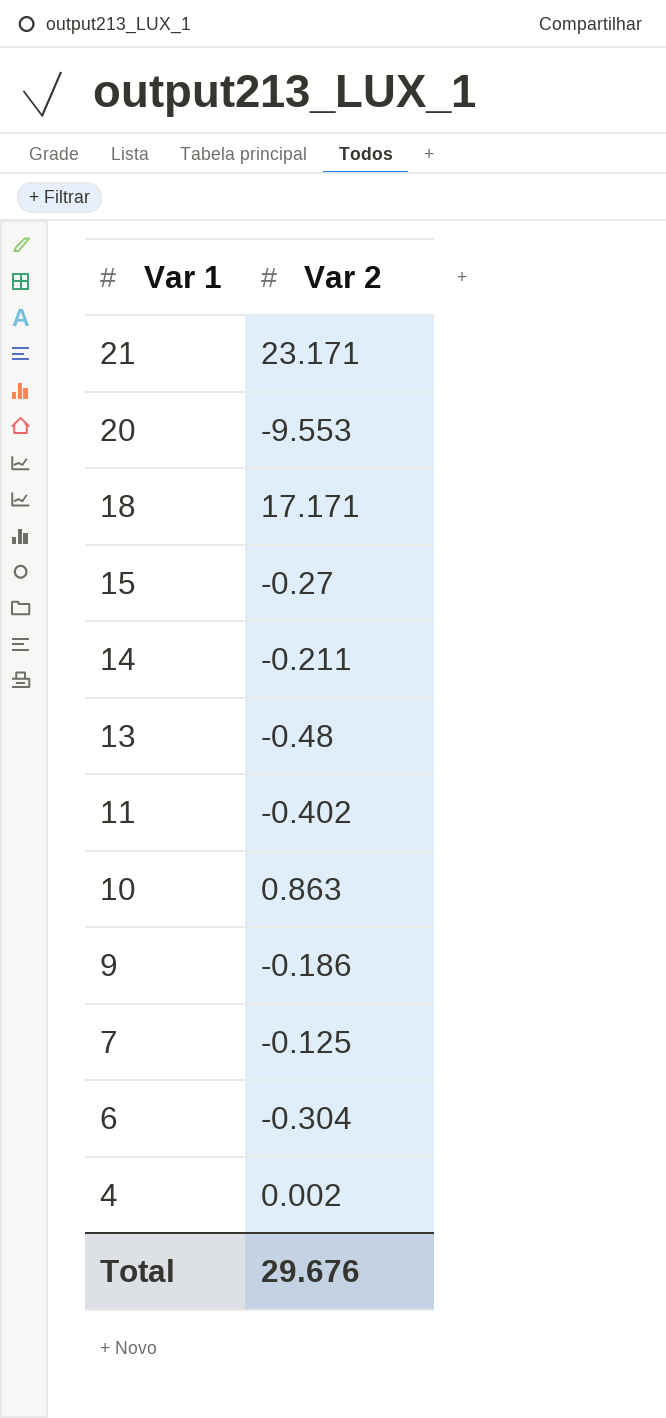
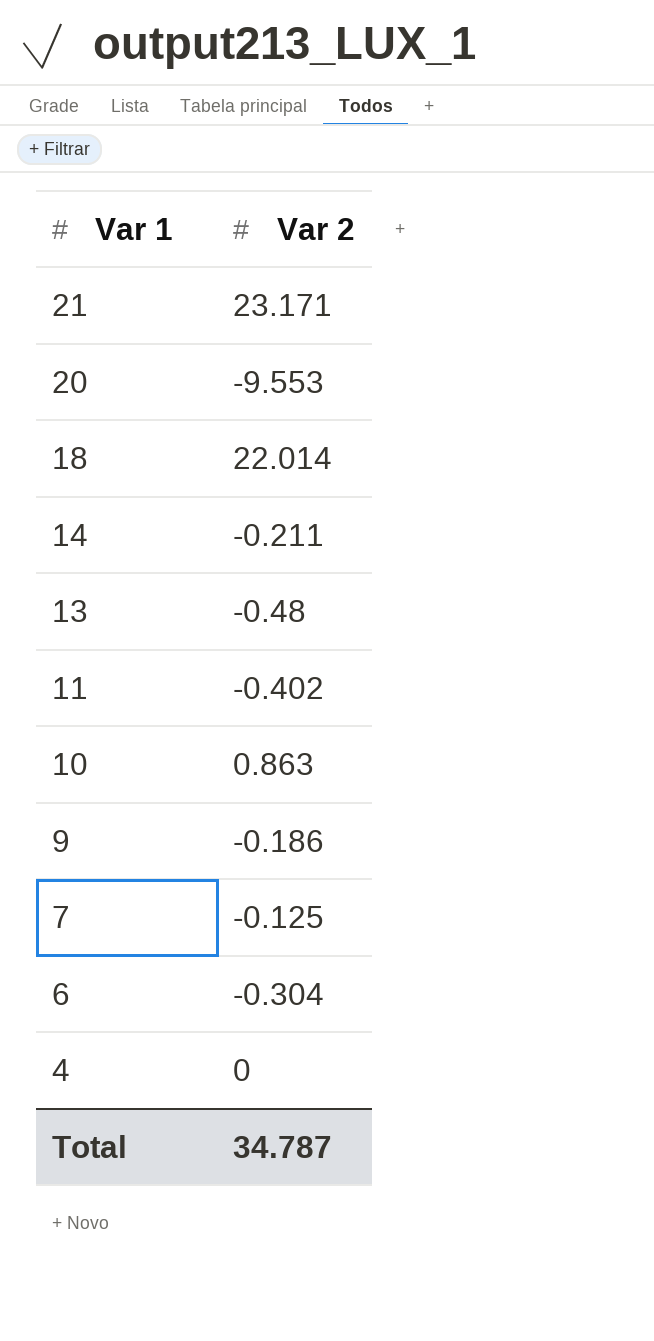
row 15: -0.27 -> none
18 | Var 2: 17.171 -> 22.014
4 | Var 2: 0.002 -> 0
Total | Var 2: 29.676 -> 34.787

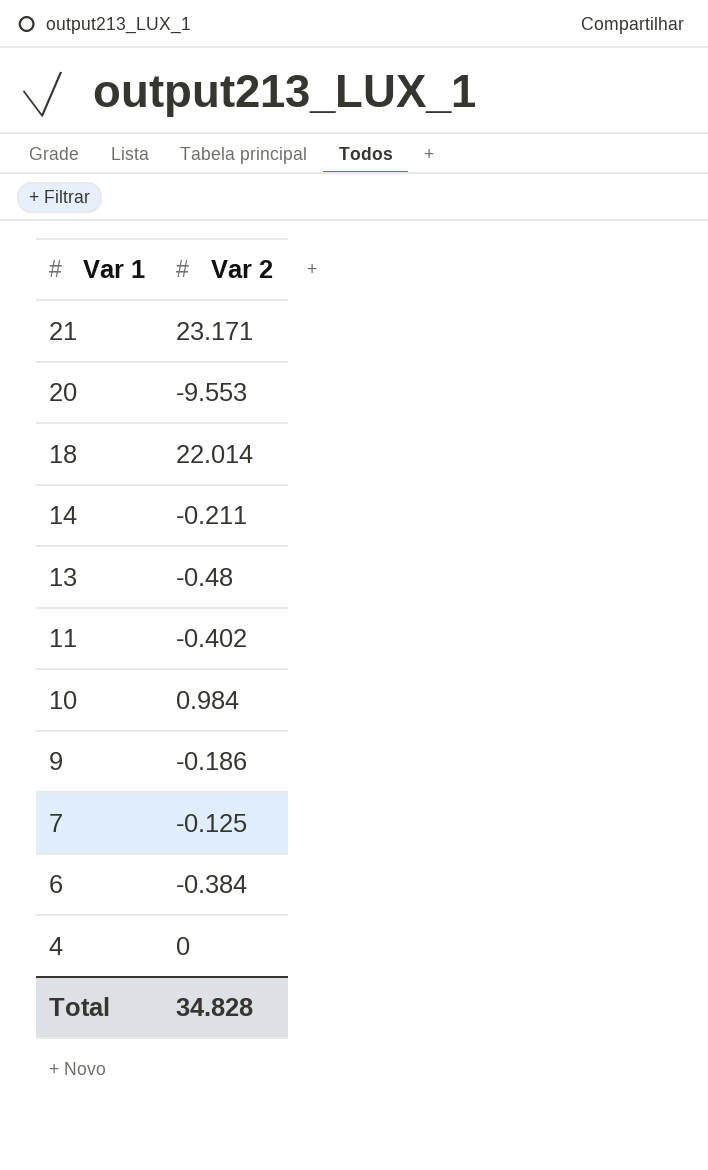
10 | Var 2: 0.863 -> 0.984
6 | Var 2: -0.304 -> -0.384
Total | Var 2: 34.787 -> 34.828

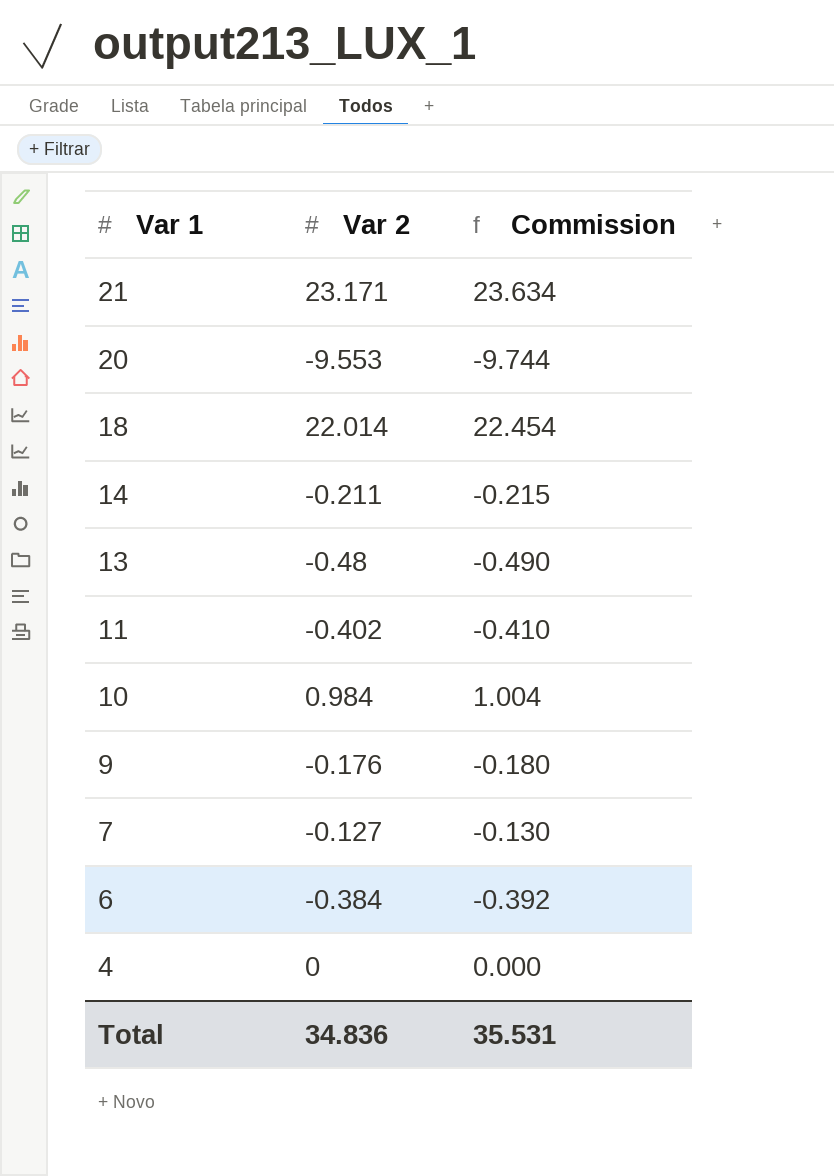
column Commission | formula: none -> [Var 2] * 1.02
9 | Var 2: -0.186 -> -0.176
7 | Var 2: -0.125 -> -0.127
Total | Var 2: 34.828 -> 34.836

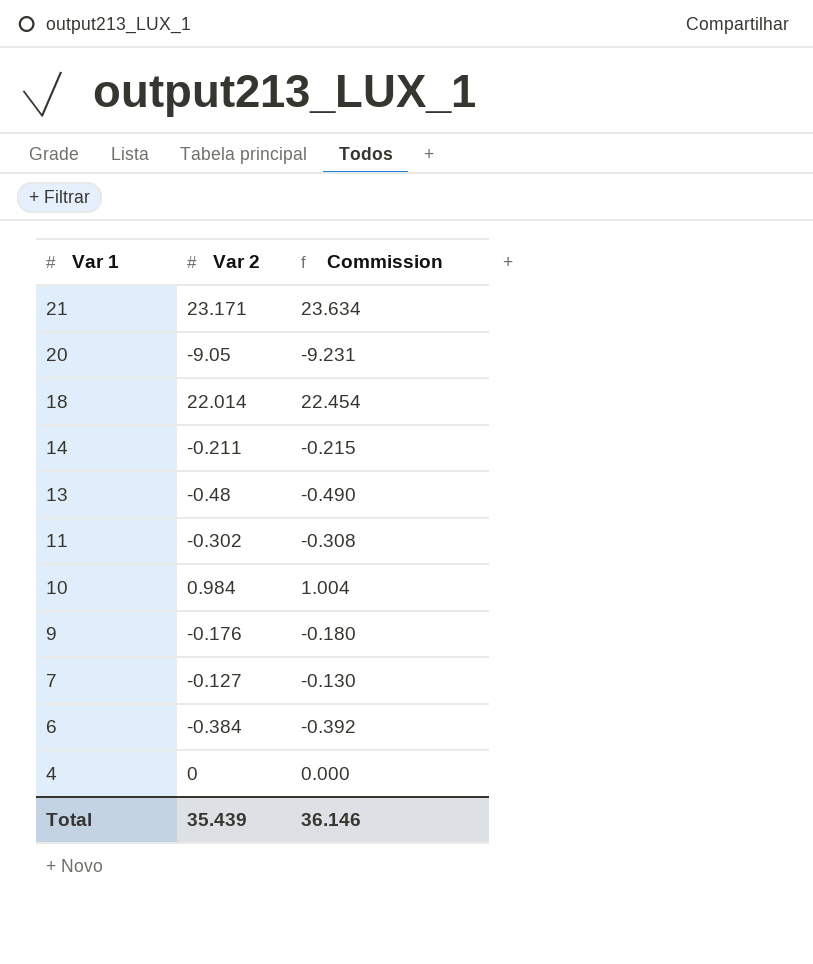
20 | Var 2: -9.553 -> -9.05
20 | Commission: -9.744 -> -9.231
11 | Var 2: -0.402 -> -0.302
11 | Commission: -0.410 -> -0.308
Total | Var 2: 34.836 -> 35.439
Total | Commission: 35.531 -> 36.146

